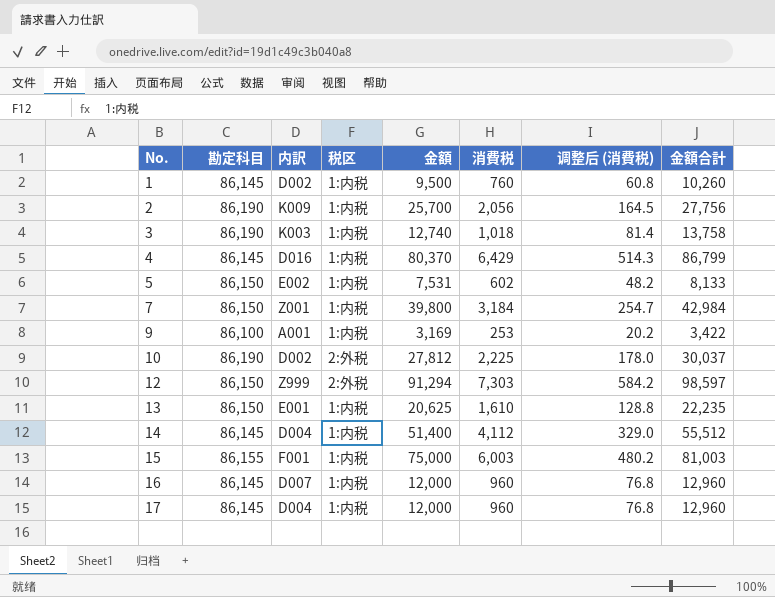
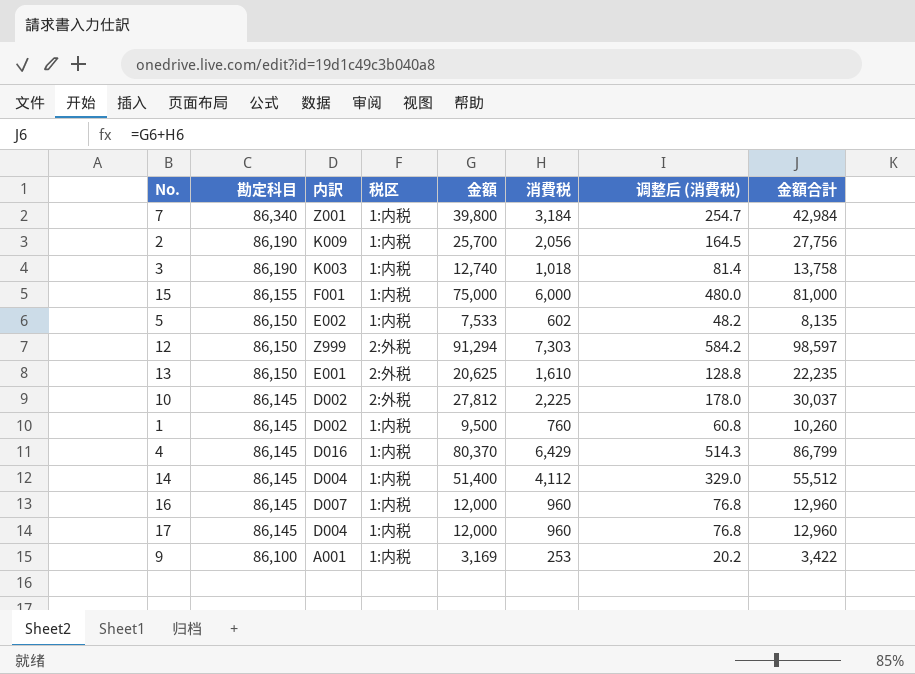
row order: No. ascending -> 勘定科目 descending
7 | 勘定科目: 86,150 -> 86,340
15 | 消費税: 6,003 -> 6,000
15 | 调整后 (消費税): 480.2 -> 480.0
15 | 金額合計: 81,003 -> 81,000
5 | 金額: 7,531 -> 7,533
5 | 金額合計: 8,133 -> 8,135
13 | 税区: 1:内税 -> 2:外税
10 | 勘定科目: 86,190 -> 86,145

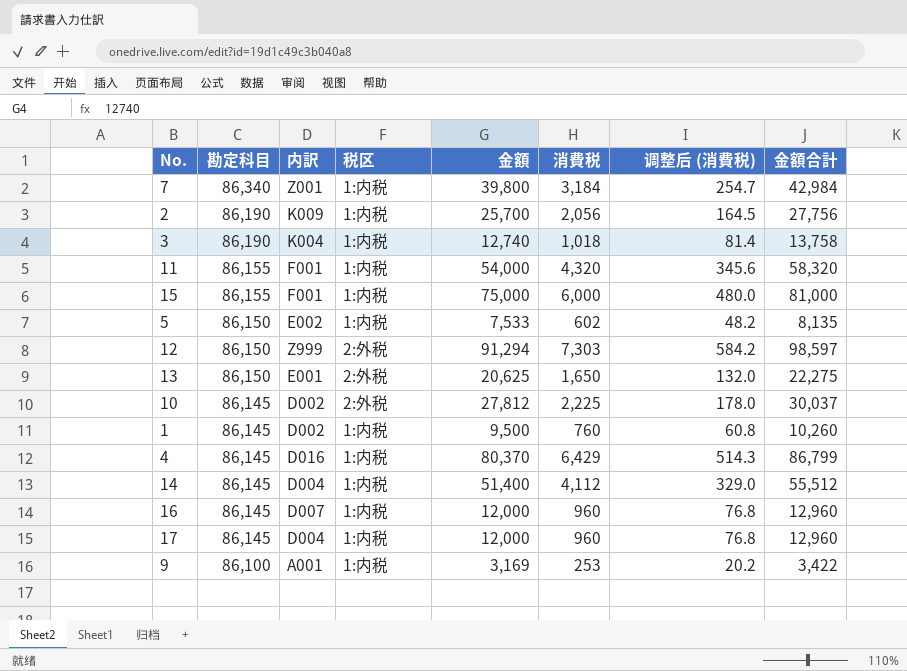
3 | 内訳: K003 -> K004
row 11: none -> 86,155 | F001 | 1:内税 | 54,000 | 4,320 | 345.6 | 58,320
13 | 消費税: 1,610 -> 1,650
13 | 调整后 (消費税): 128.8 -> 132.0
13 | 金額合計: 22,235 -> 22,275

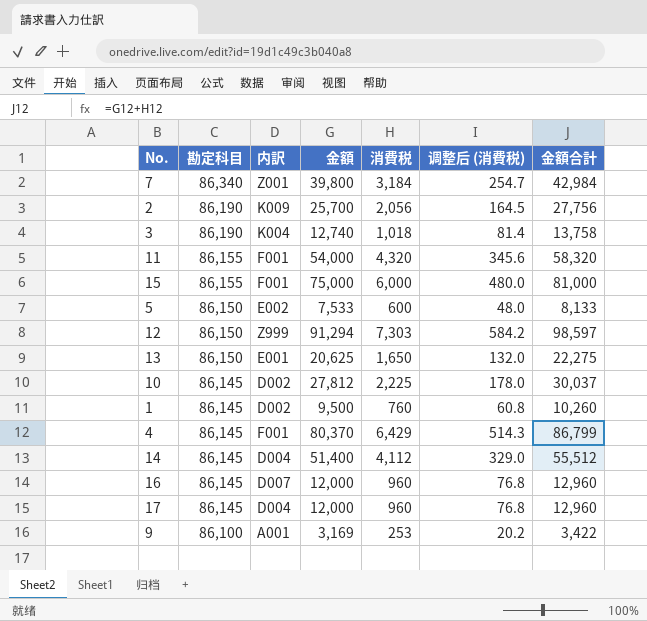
column 税区 | position: 4 -> none
5 | 消費税: 602 -> 600
5 | 调整后 (消費税): 48.2 -> 48.0
5 | 金額合計: 8,135 -> 8,133
4 | 内訳: D016 -> F001

